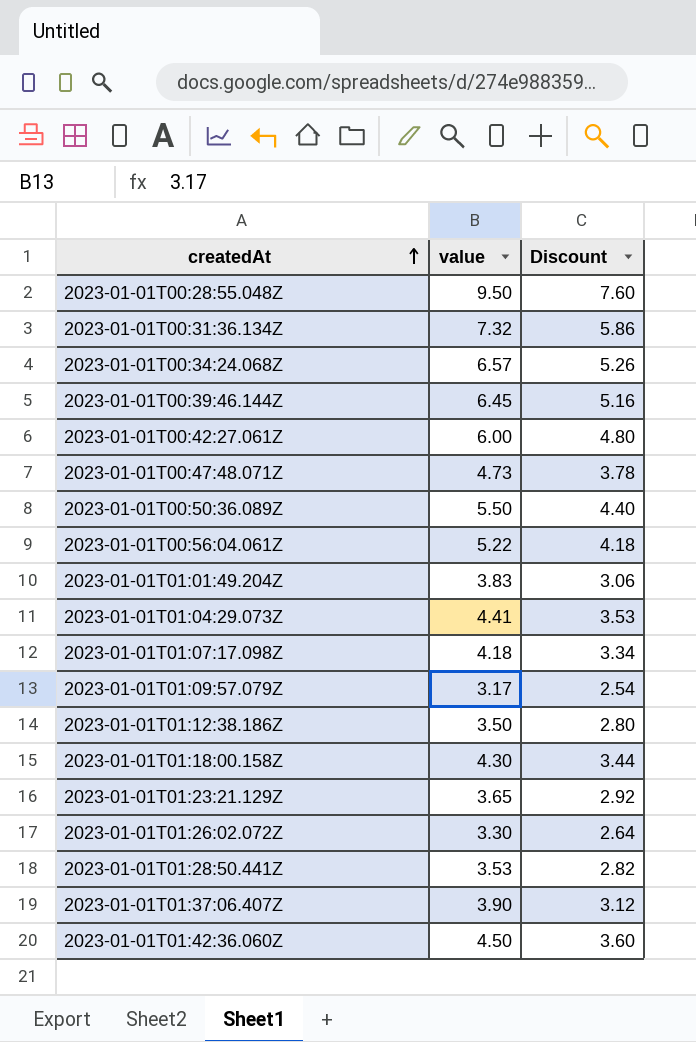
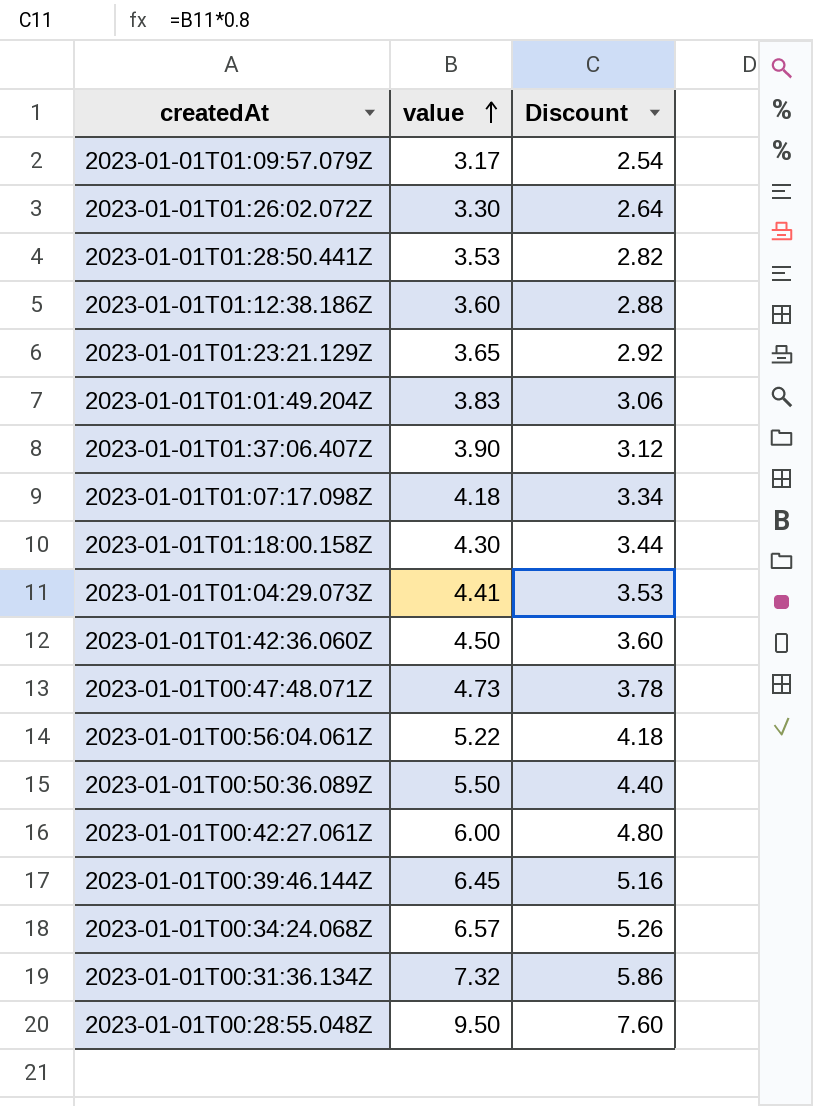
row order: createdAt ascending -> value ascending
2023-01-01T01:12:38.186Z | value: 3.50 -> 3.60
2023-01-01T01:12:38.186Z | Discount: 2.80 -> 2.88

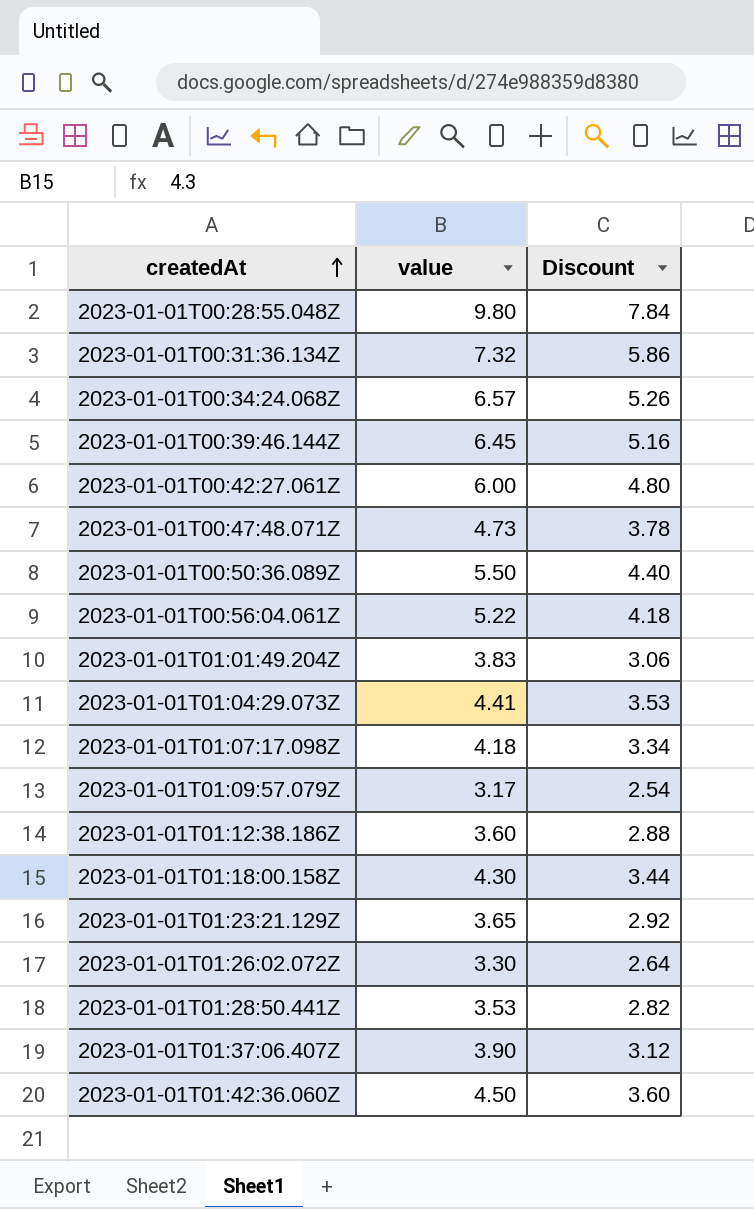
row order: value ascending -> createdAt ascending
2023-01-01T00:28:55.048Z | value: 9.50 -> 9.80
2023-01-01T00:28:55.048Z | Discount: 7.60 -> 7.84

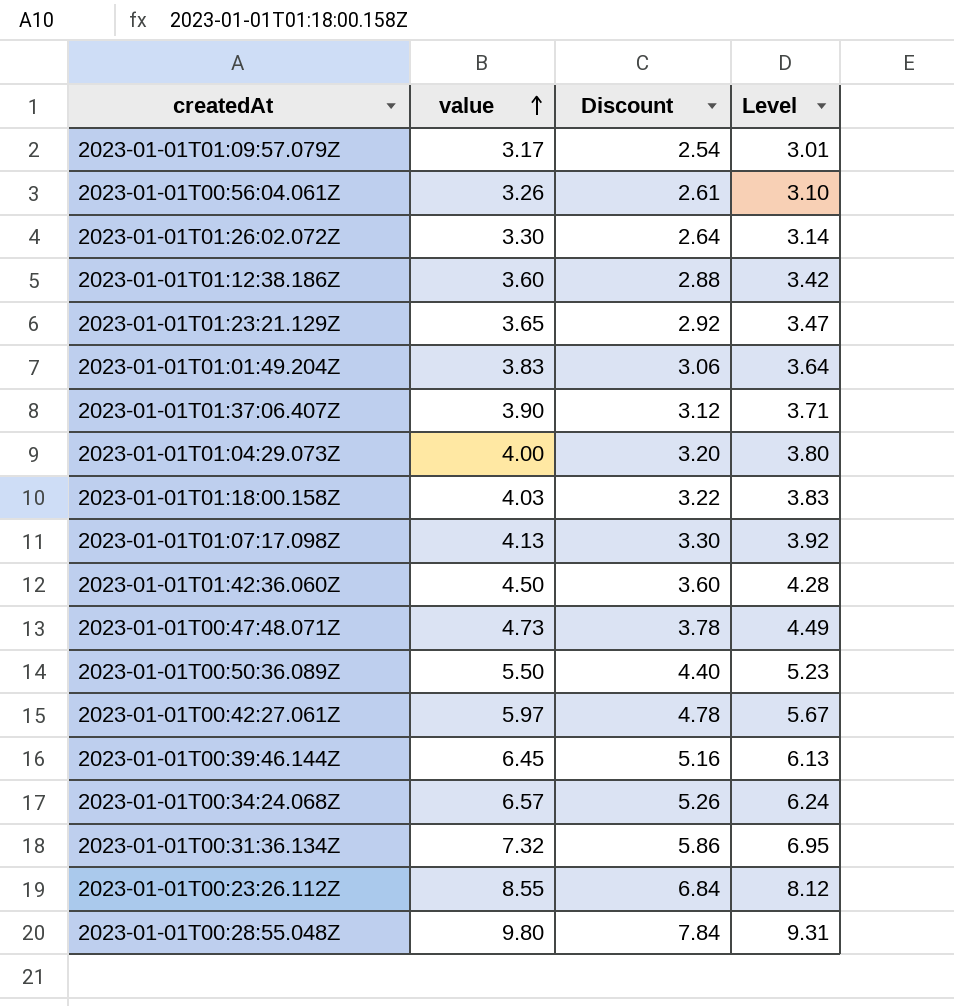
row order: createdAt ascending -> value ascending
column Level | formula: none -> [value] * 0.95
row 2023-01-01T01:28:50.441Z: 3.53 | 2.82 -> none
2023-01-01T00:56:04.061Z | value: 5.22 -> 3.26
2023-01-01T00:56:04.061Z | Discount: 4.18 -> 2.61
2023-01-01T01:04:29.073Z | value: 4.41 -> 4.00
2023-01-01T01:04:29.073Z | Discount: 3.53 -> 3.20
2023-01-01T01:18:00.158Z | value: 4.30 -> 4.03
2023-01-01T01:18:00.158Z | Discount: 3.44 -> 3.22
2023-01-01T01:07:17.098Z | value: 4.18 -> 4.13
2023-01-01T01:07:17.098Z | Discount: 3.34 -> 3.30
2023-01-01T00:42:27.061Z | value: 6.00 -> 5.97
2023-01-01T00:42:27.061Z | Discount: 4.80 -> 4.78
row 2023-01-01T00:23:26.112Z: none -> 8.55 | 6.84 | 8.12

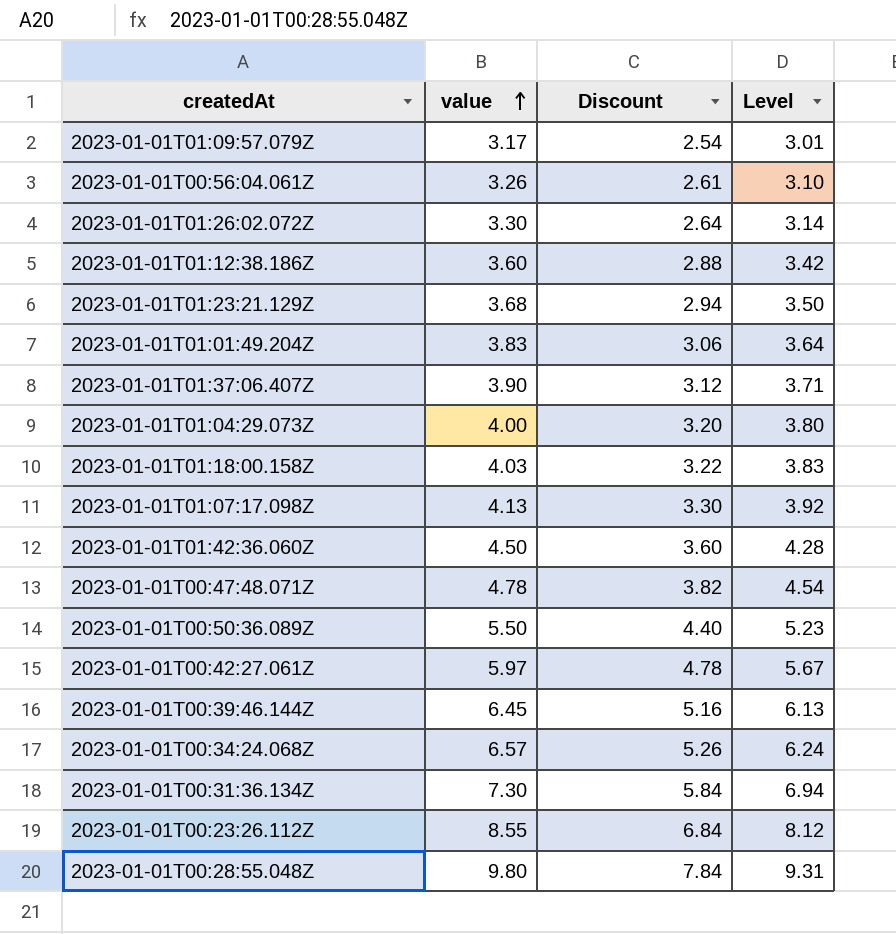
2023-01-01T01:23:21.129Z | value: 3.65 -> 3.68
2023-01-01T01:23:21.129Z | Discount: 2.92 -> 2.94
2023-01-01T01:23:21.129Z | Level: 3.47 -> 3.50
2023-01-01T00:47:48.071Z | value: 4.73 -> 4.78
2023-01-01T00:47:48.071Z | Discount: 3.78 -> 3.82
2023-01-01T00:47:48.071Z | Level: 4.49 -> 4.54
2023-01-01T00:31:36.134Z | value: 7.32 -> 7.30
2023-01-01T00:31:36.134Z | Discount: 5.86 -> 5.84
2023-01-01T00:31:36.134Z | Level: 6.95 -> 6.94

